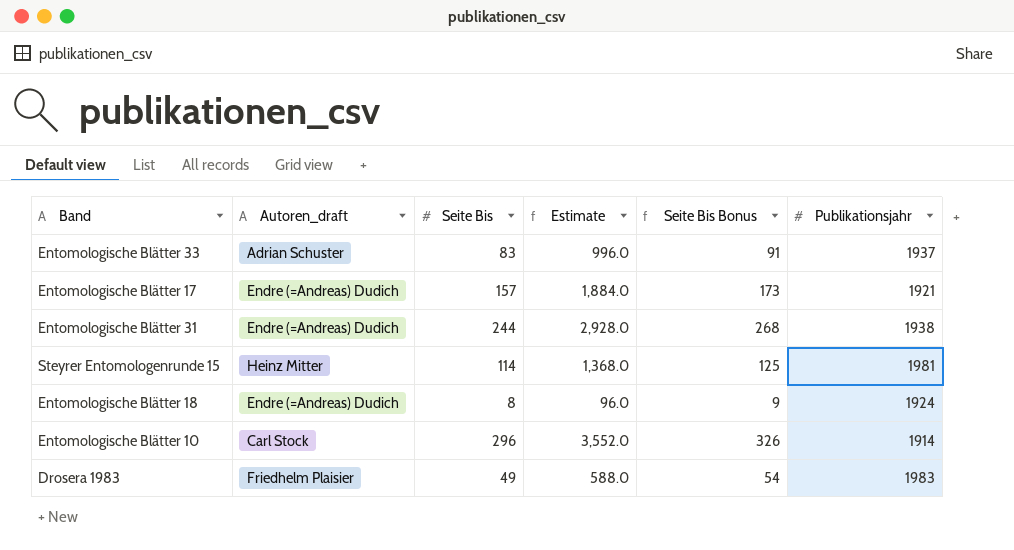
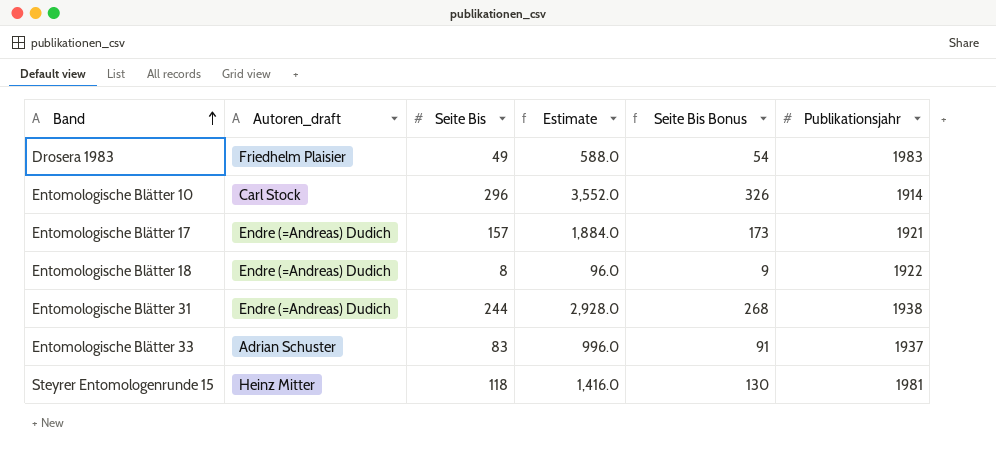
row order: none -> Band ascending
Entomologische Blätter 18 | Publikationsjahr: 1924 -> 1922
Steyrer Entomologenrunde 15 | Seite Bis: 114 -> 118
Steyrer Entomologenrunde 15 | Estimate: 1,368.0 -> 1,416.0
Steyrer Entomologenrunde 15 | Seite Bis Bonus: 125 -> 130

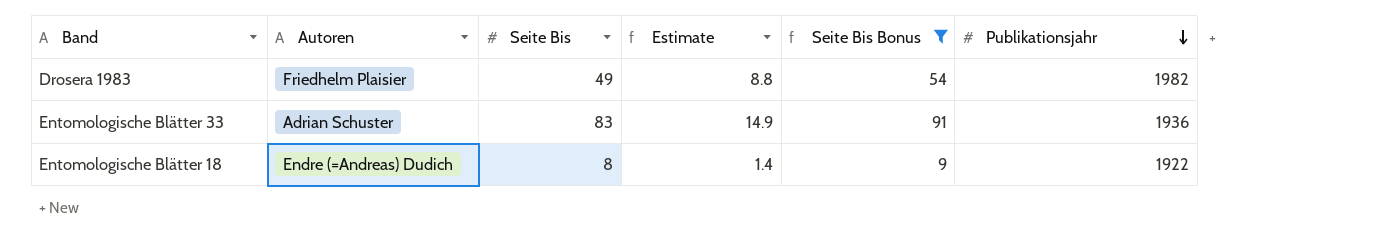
filter: none -> Seite Bis Bonus <= 91
row order: Band ascending -> Publikationsjahr descending
column name: Autoren_draft -> Autoren
column Estimate | formula: [Seite Bis] * 12 -> [Seite Bis] * 0.18
Drosera 1983 | Publikationsjahr: 1983 -> 1982
Entomologische Blätter 33 | Publikationsjahr: 1937 -> 1936

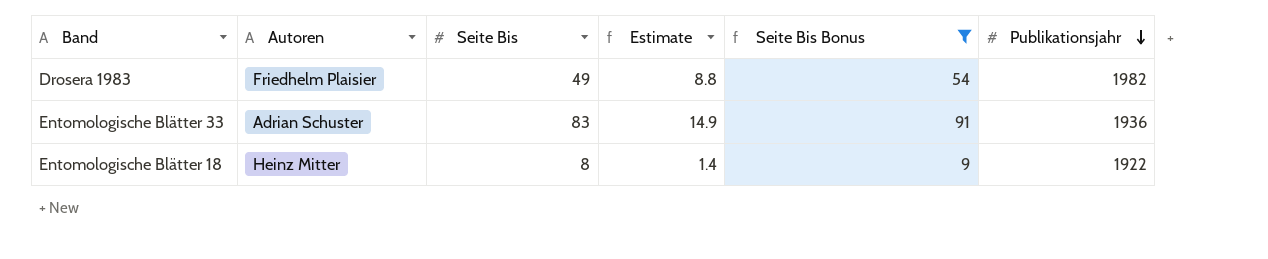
Entomologische Blätter 18 | Autoren: Endre (=Andreas) Dudich -> Heinz Mitter

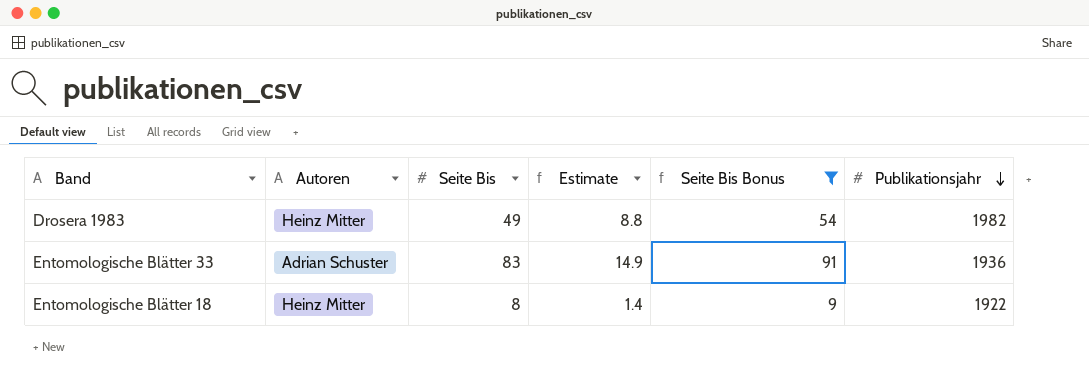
Drosera 1983 | Autoren: Friedhelm Plaisier -> Heinz Mitter

